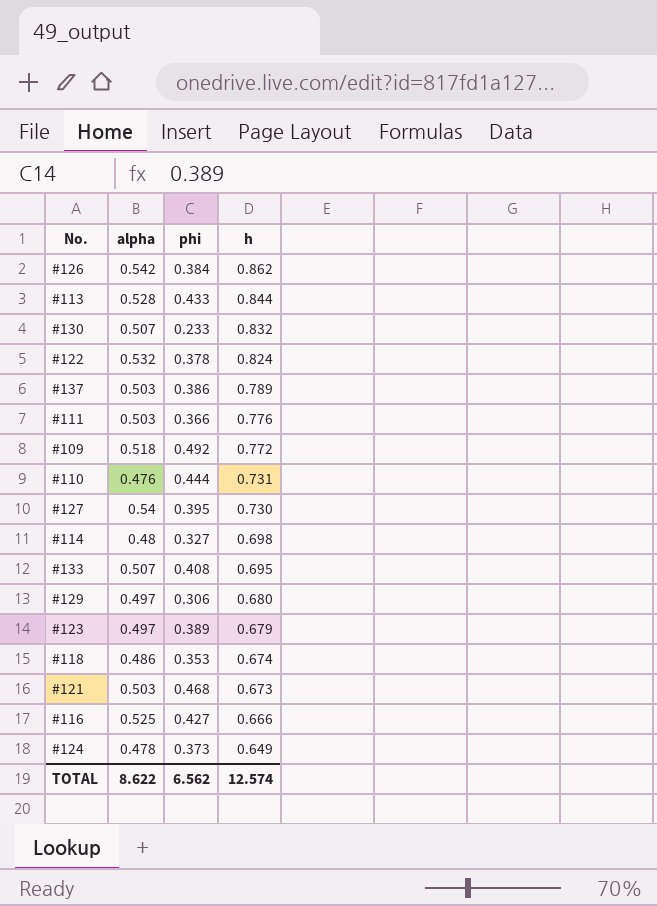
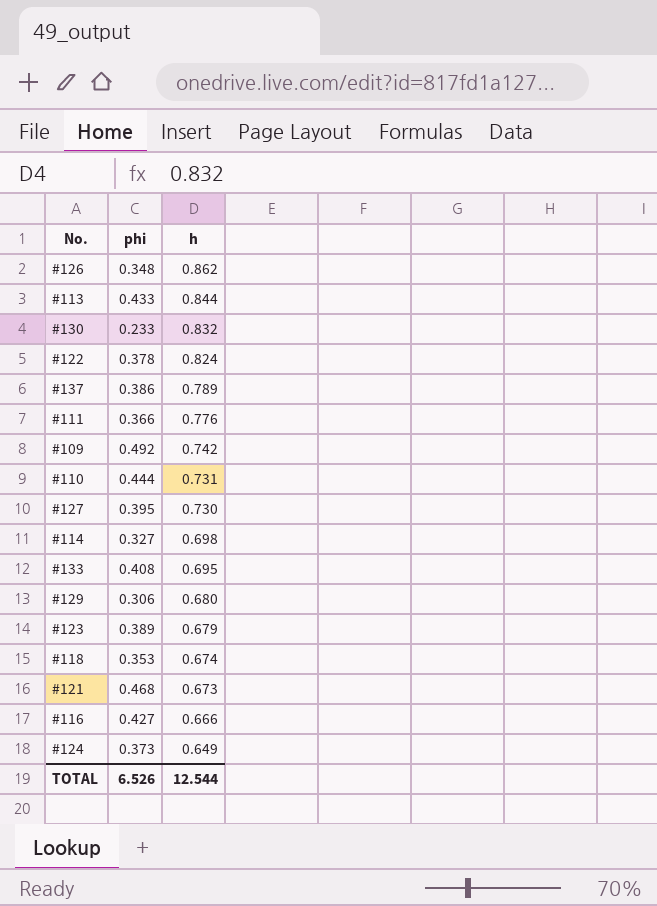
column alpha | position: 2 -> none
#126 | phi: 0.384 -> 0.348
#109 | h: 0.772 -> 0.742
TOTAL | phi: 6.562 -> 6.526
TOTAL | h: 12.574 -> 12.544

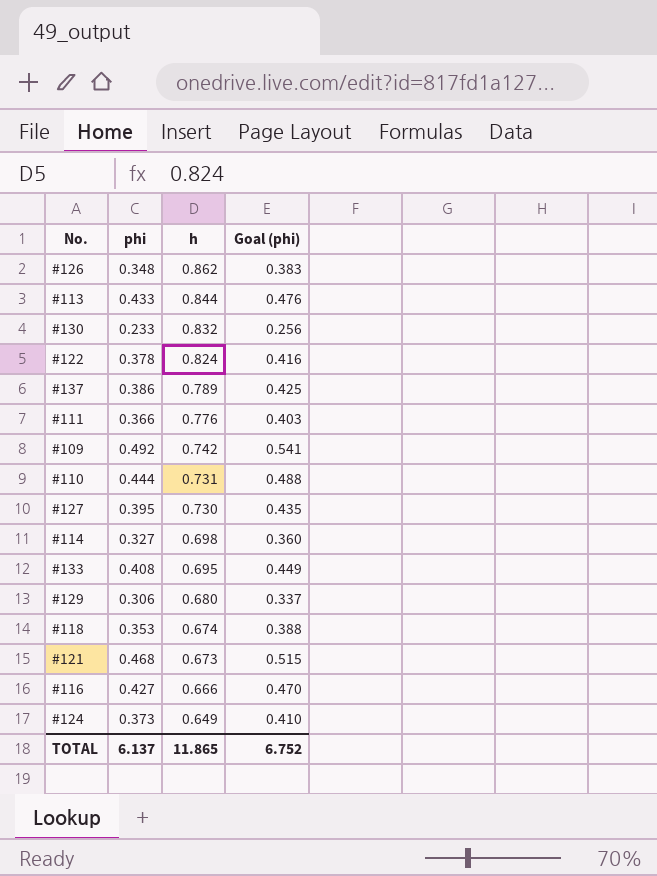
column Goal (phi) | formula: none -> [phi] * 1.1
row #123: 0.389 | 0.679 -> none
TOTAL | phi: 6.526 -> 6.137
TOTAL | h: 12.544 -> 11.865

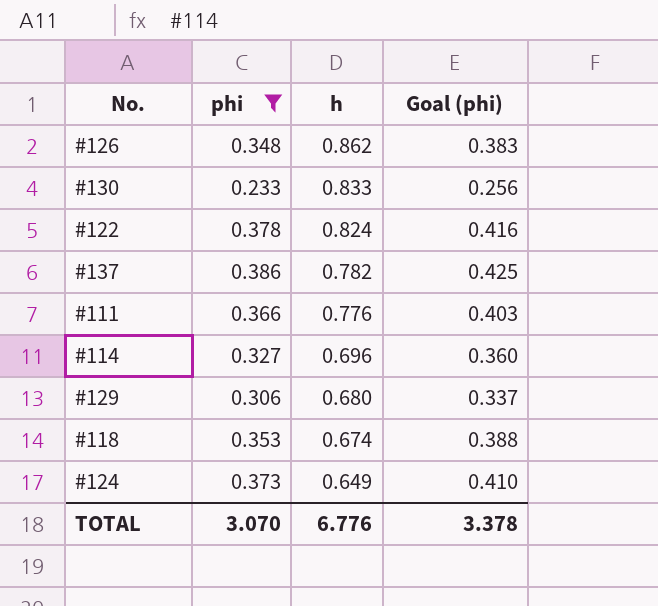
filter: none -> phi <= 0.386
#130 | h: 0.832 -> 0.833
#137 | h: 0.789 -> 0.782
#114 | h: 0.698 -> 0.696
TOTAL | phi: 6.137 -> 3.070
TOTAL | h: 11.865 -> 6.776
TOTAL | Goal (phi): 6.752 -> 3.378

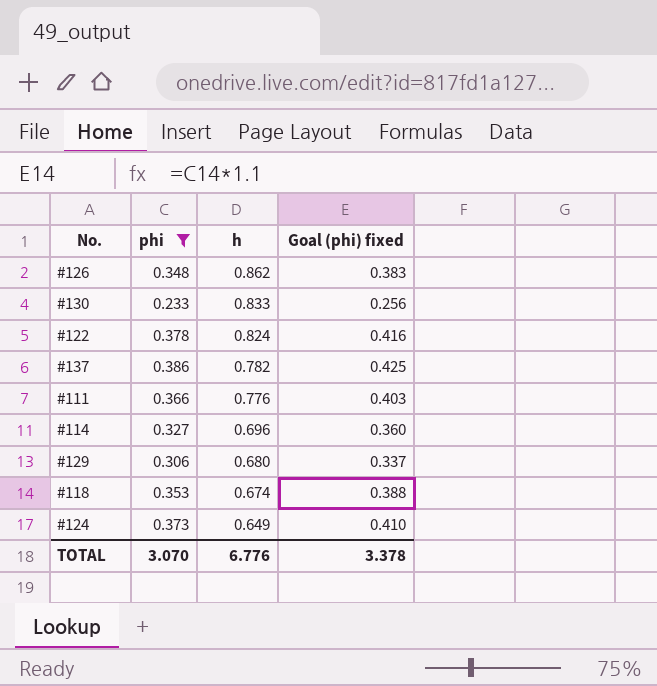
column name: Goal (phi) -> Goal (phi) fixed

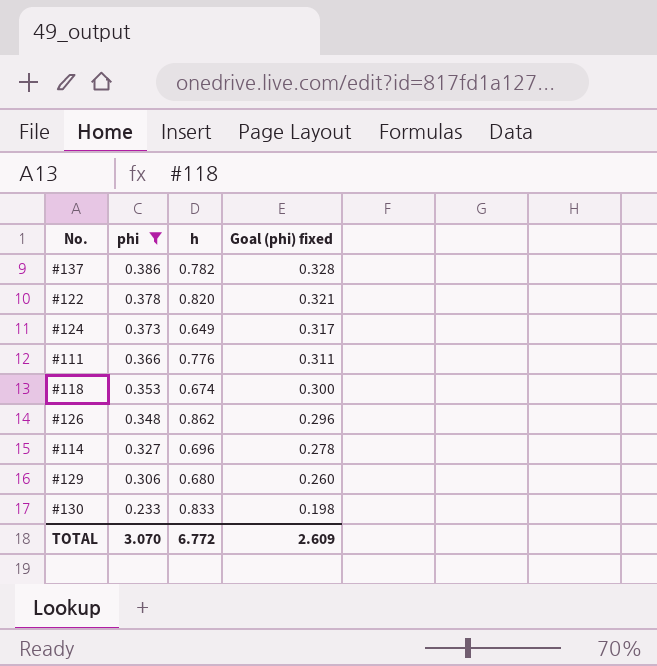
row order: h descending -> phi descending
column Goal (phi) fixed | formula: [phi] * 1.1 -> [phi] * 0.85
#122 | h: 0.824 -> 0.820
TOTAL | h: 6.776 -> 6.772
TOTAL | Goal (phi) fixed: 3.378 -> 2.609

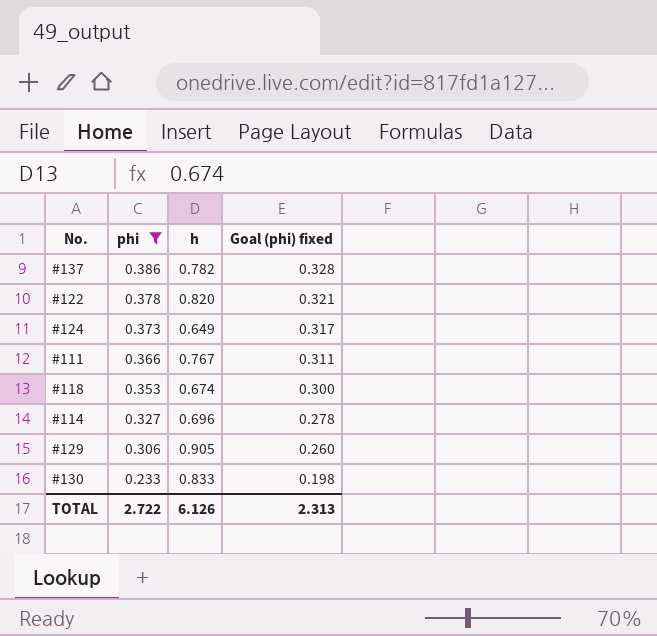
row #126: 0.348 | 0.862 | 0.296 -> none
#111 | h: 0.776 -> 0.767
#129 | h: 0.680 -> 0.905
TOTAL | phi: 3.070 -> 2.722
TOTAL | h: 6.772 -> 6.126
TOTAL | Goal (phi) fixed: 2.609 -> 2.313

